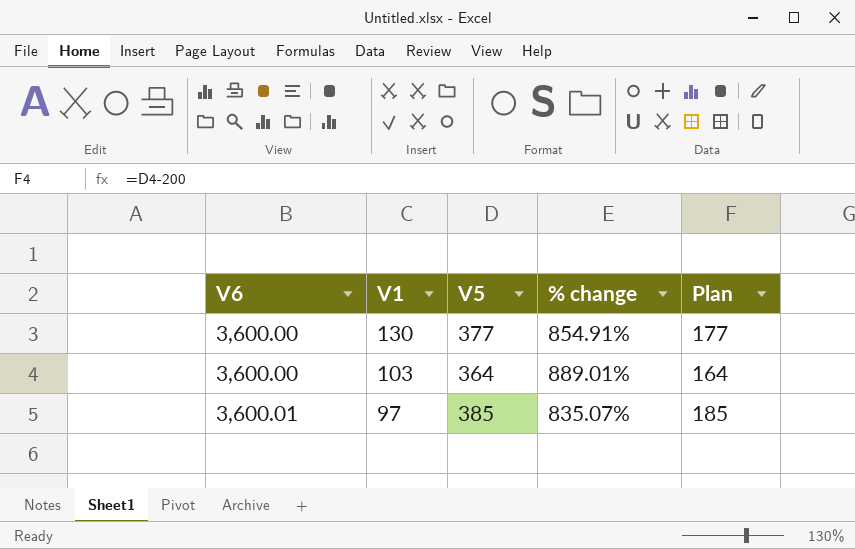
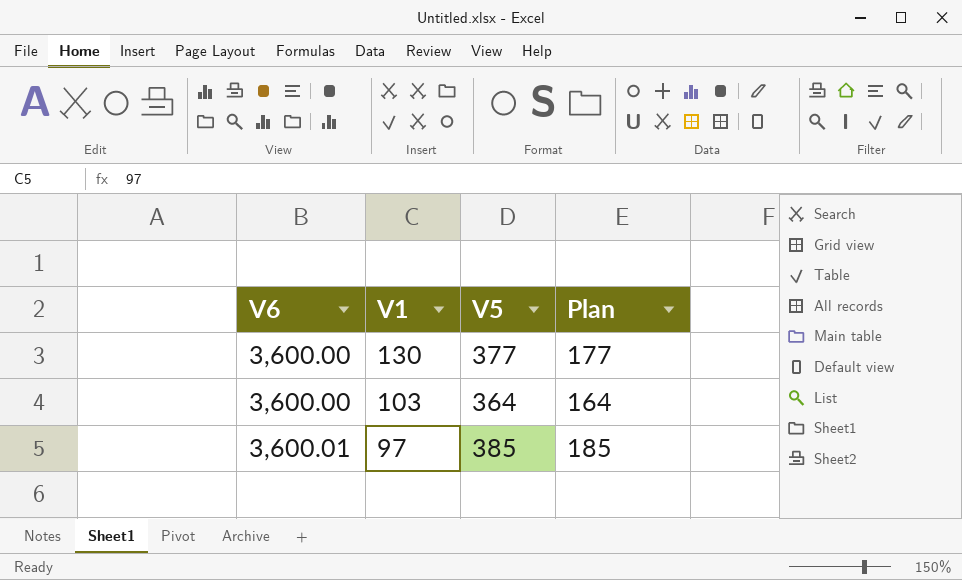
column % change | formula: ([V6] - [V5]) / [V5] -> none

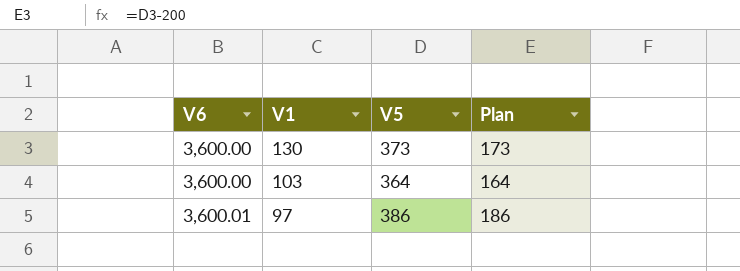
130 | V5: 377 -> 373
130 | Plan: 177 -> 173
97 | V5: 385 -> 386
97 | Plan: 185 -> 186

